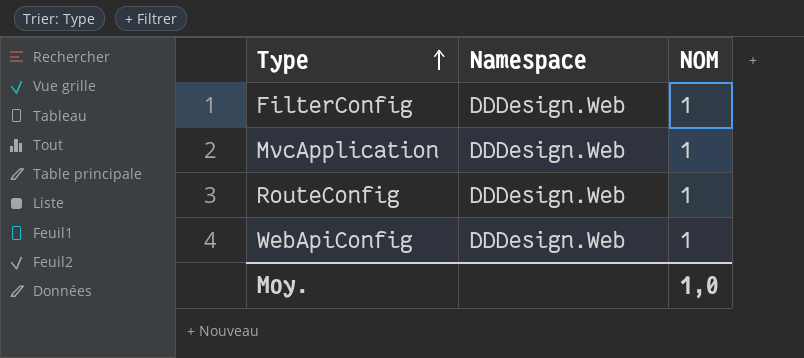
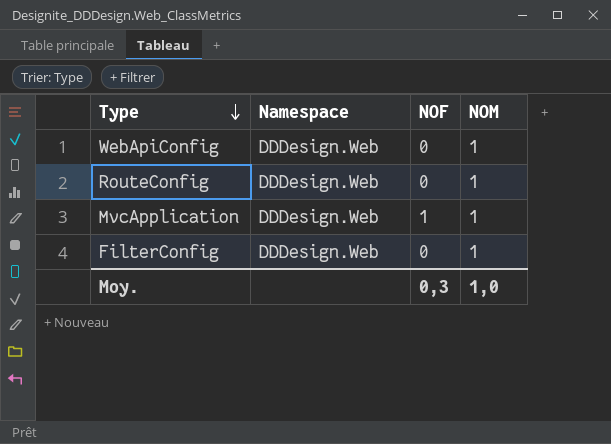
row order: Type ascending -> Type descending
column NOF | position: none -> 3

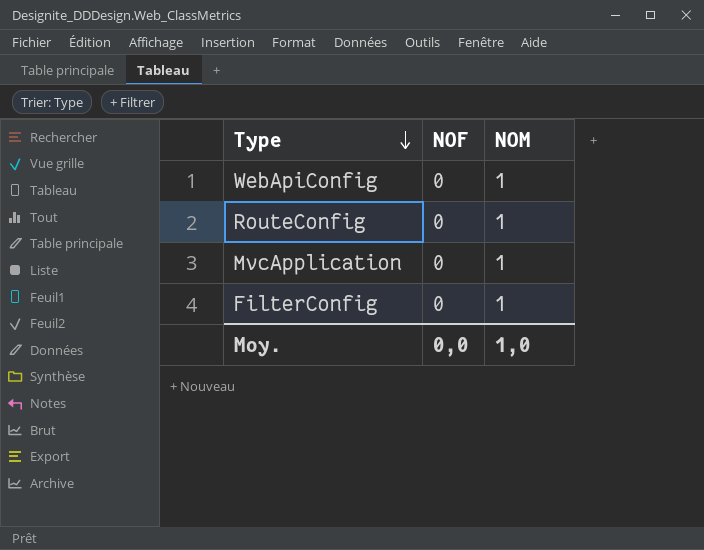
column Namespace | position: 2 -> none
MvcApplication | NOF: 1 -> 0
Moy. | NOF: 0,3 -> 0,0

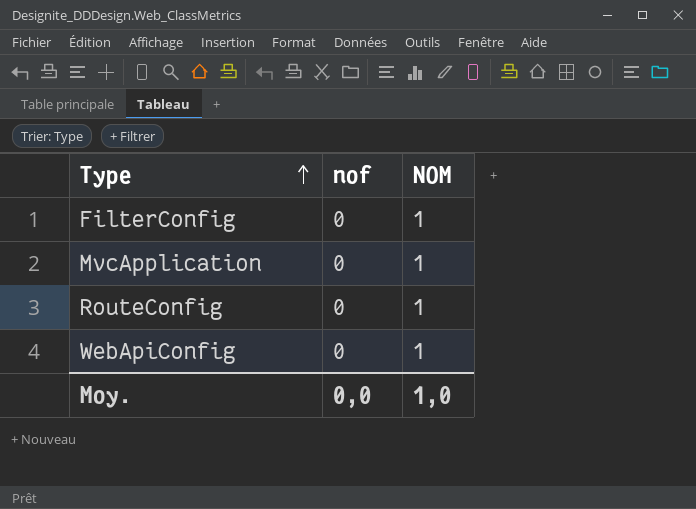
row order: Type descending -> Type ascending
column name: NOF -> nof

